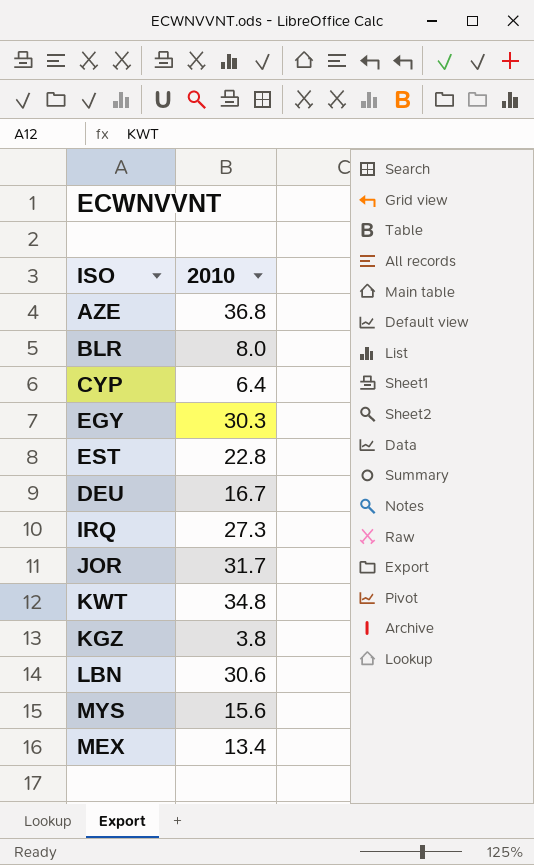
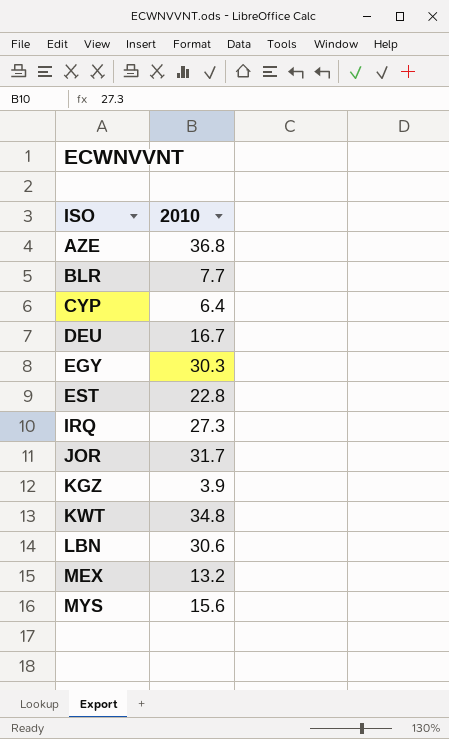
row order: none -> ISO ascending
BLR | 2010: 8.0 -> 7.7
KGZ | 2010: 3.8 -> 3.9
MEX | 2010: 13.4 -> 13.2

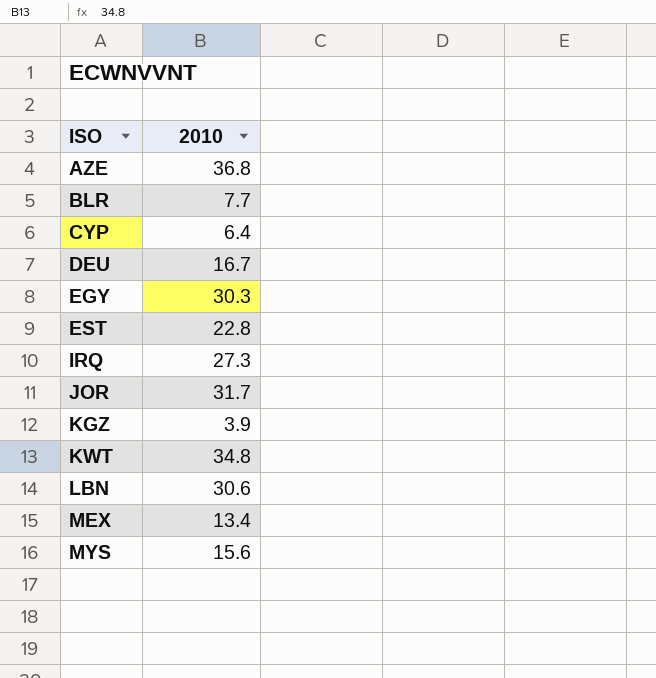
MEX | 2010: 13.2 -> 13.4

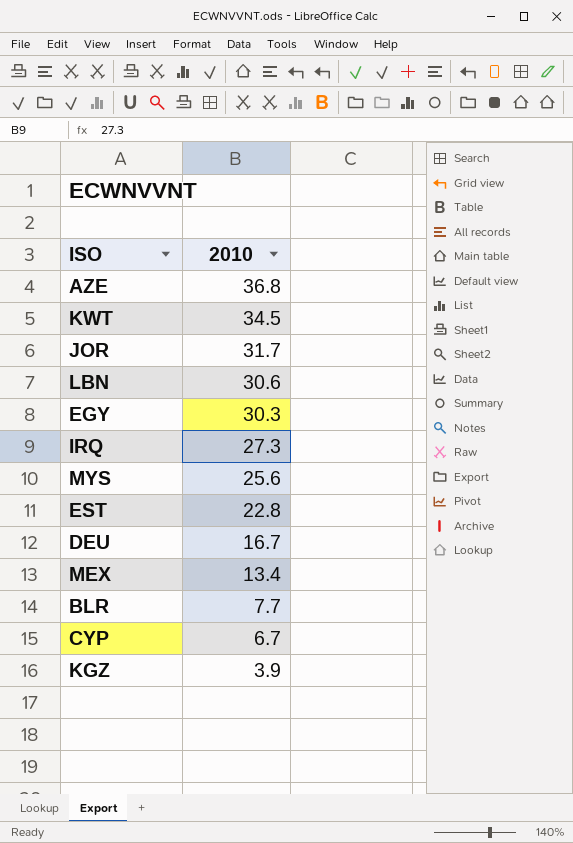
row order: ISO ascending -> 2010 descending
KWT | 2010: 34.8 -> 34.5
MYS | 2010: 15.6 -> 25.6
CYP | 2010: 6.4 -> 6.7

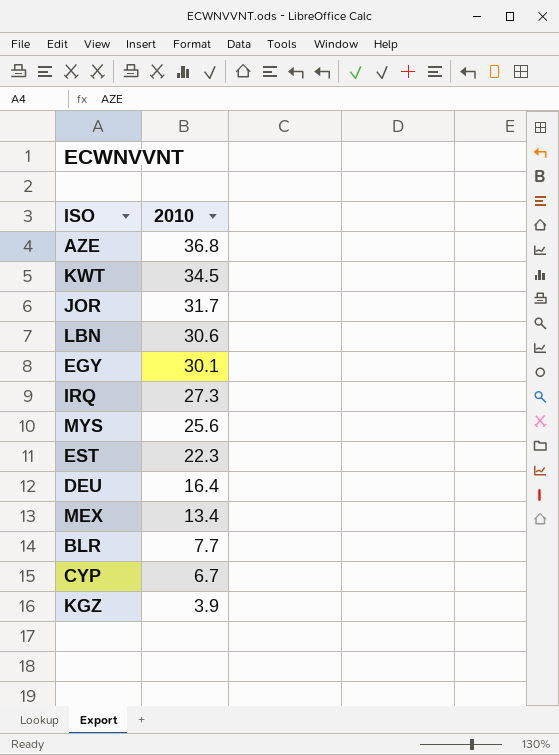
EGY | 2010: 30.3 -> 30.1
EST | 2010: 22.8 -> 22.3
DEU | 2010: 16.7 -> 16.4

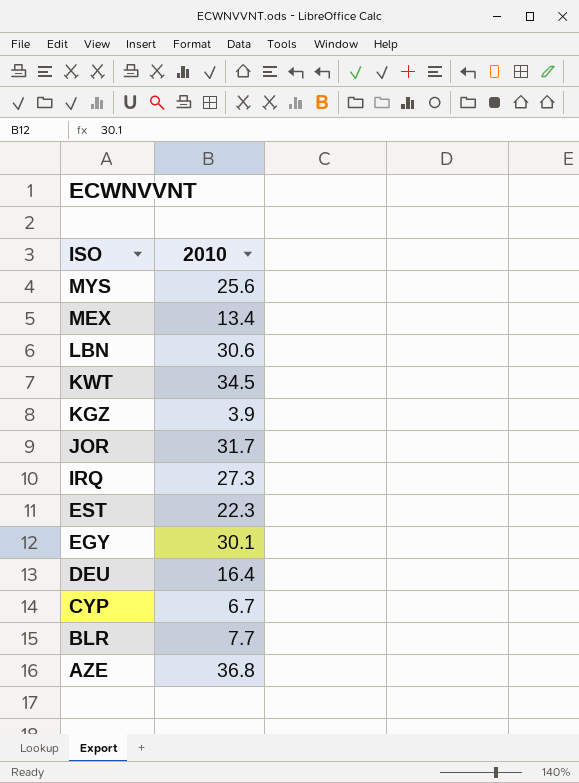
row order: 2010 descending -> ISO descending

